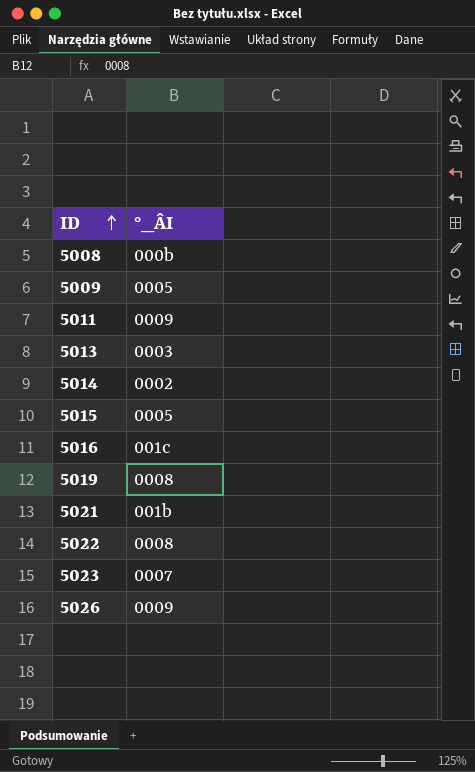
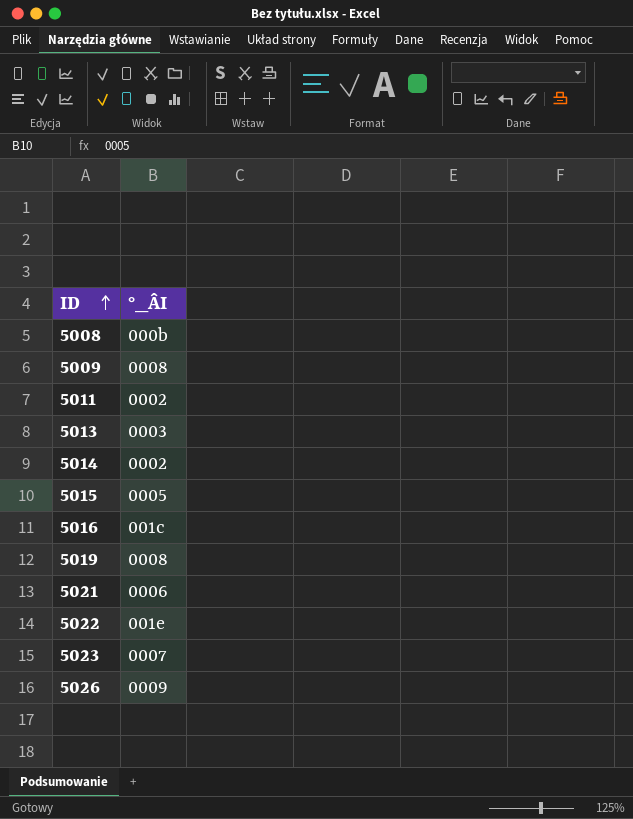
5009 | °_ÂI: 0005 -> 0008
5011 | °_ÂI: 0009 -> 0002
5021 | °_ÂI: 001b -> 0006
5022 | °_ÂI: 0008 -> 001e

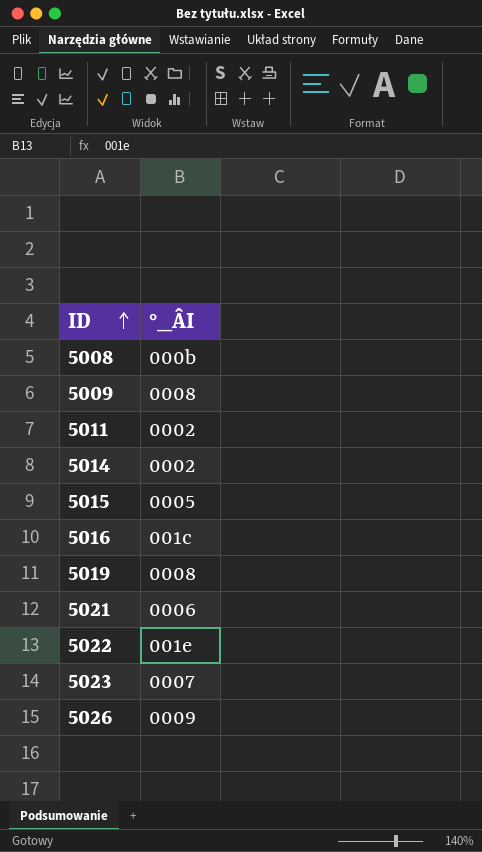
row 5013: 0003 -> none

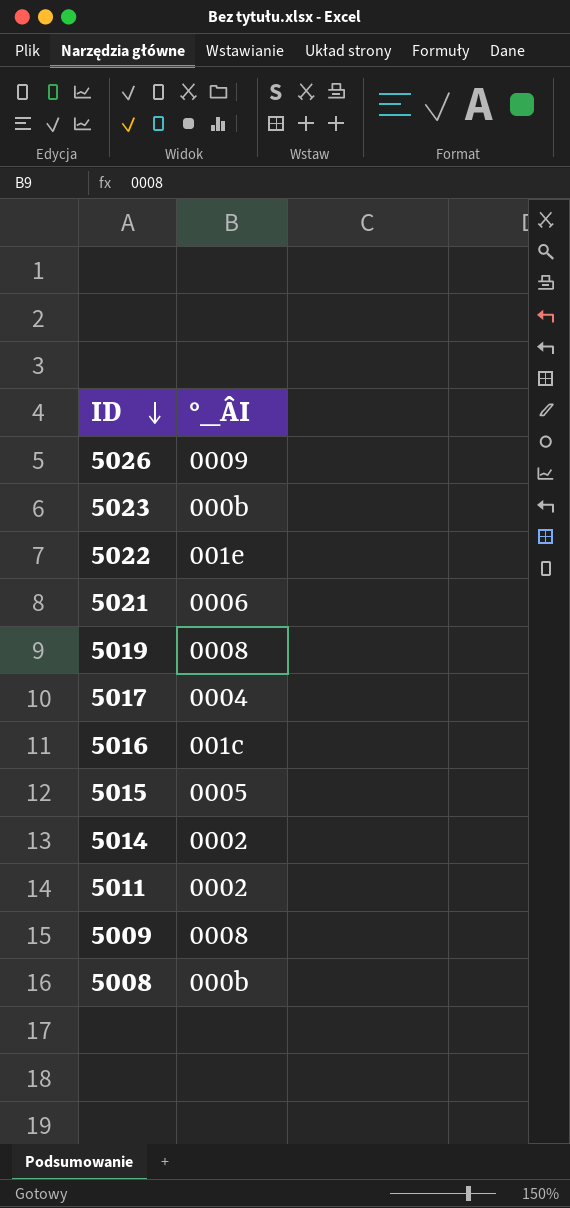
row order: ID ascending -> ID descending
5023 | °_ÂI: 0007 -> 000b
row 5017: none -> 0004

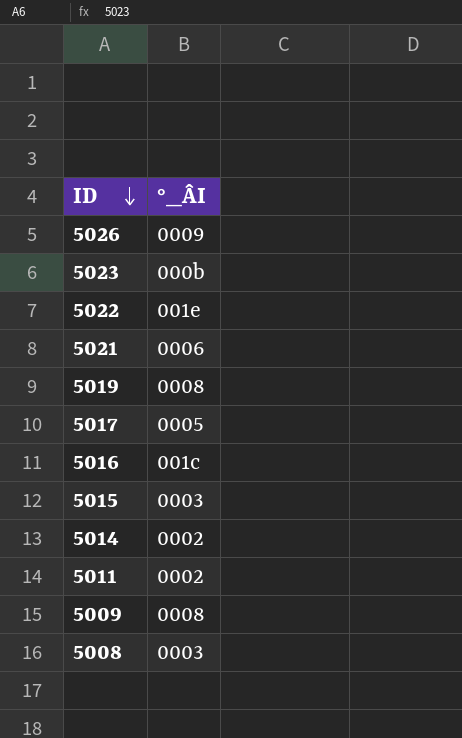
5017 | °_ÂI: 0004 -> 0005
5015 | °_ÂI: 0005 -> 0003
5008 | °_ÂI: 000b -> 0003

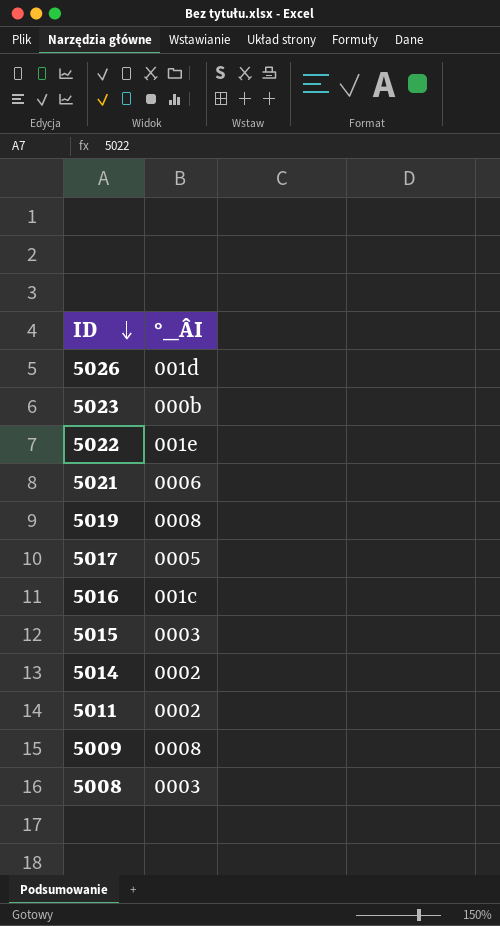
5026 | °_ÂI: 0009 -> 001d

